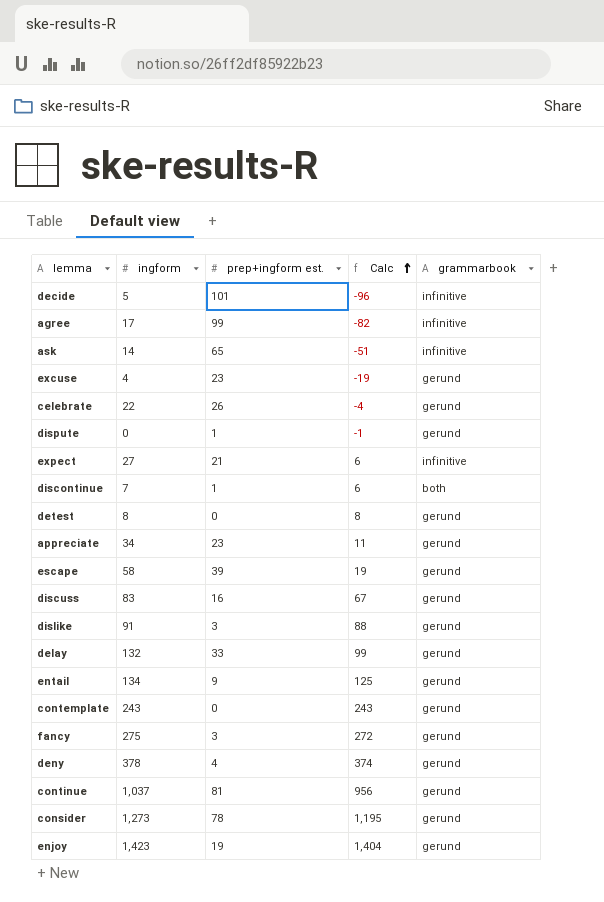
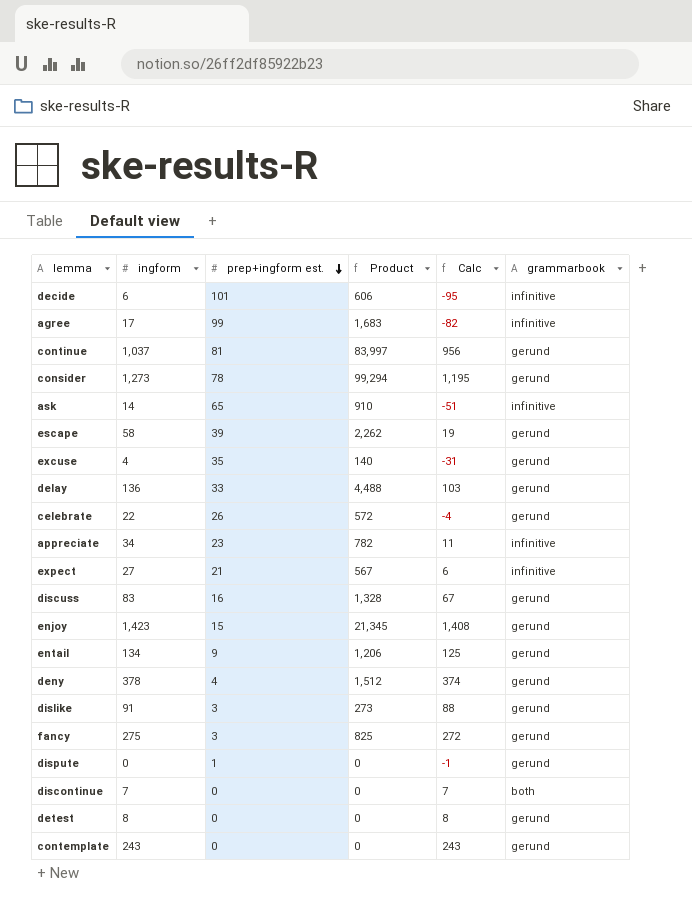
row order: Calc ascending -> prep+ingform est. descending
column Product | formula: none -> [ingform] * [prep+ingform est.]
decide | ingform: 5 -> 6
decide | Calc: -96 -> -95
excuse | prep+ingform est.: 23 -> 35
excuse | Calc: -19 -> -31
delay | ingform: 132 -> 136
delay | Calc: 99 -> 103
appreciate | grammarbook: gerund -> infinitive
enjoy | prep+ingform est.: 19 -> 15
enjoy | Calc: 1,404 -> 1,408
discontinue | prep+ingform est.: 1 -> 0
discontinue | Calc: 6 -> 7

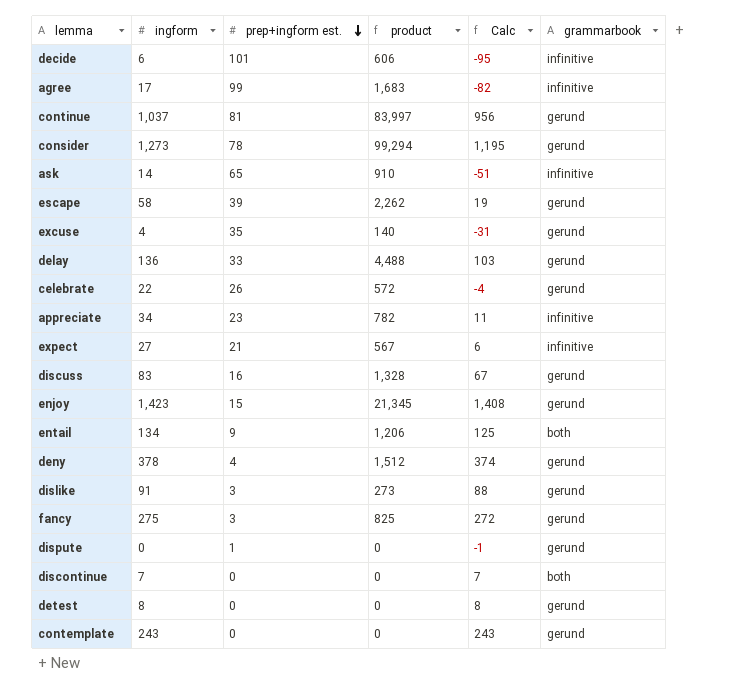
column name: Product -> product
entail | grammarbook: gerund -> both

